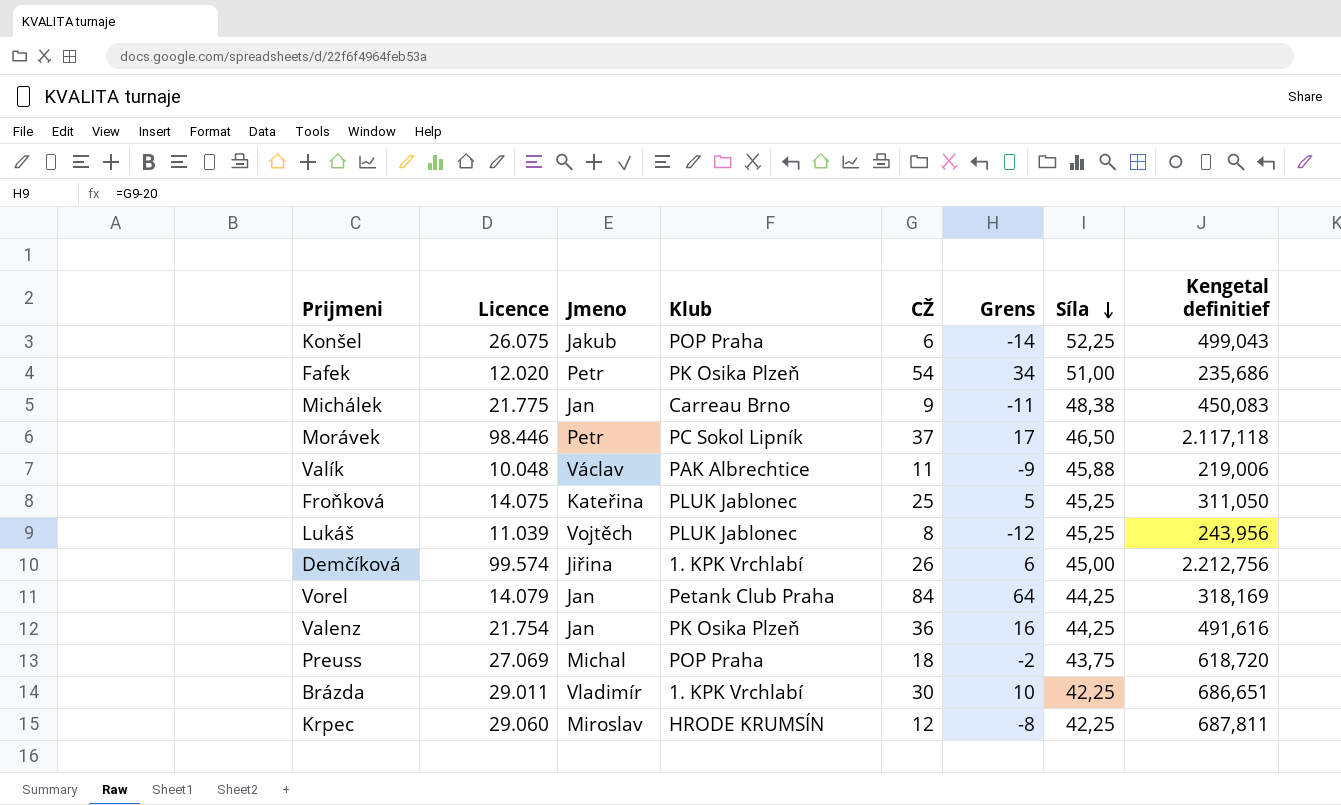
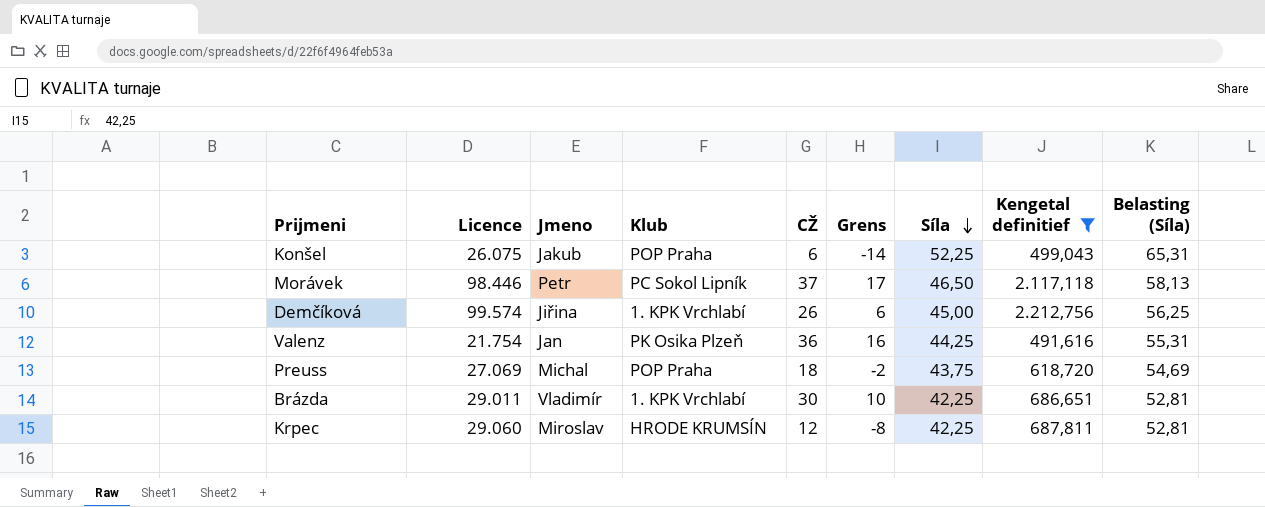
filter: none -> Kengetal definitief >= 491,616
column Belasting (Síla) | formula: none -> [Síla] * 1,25

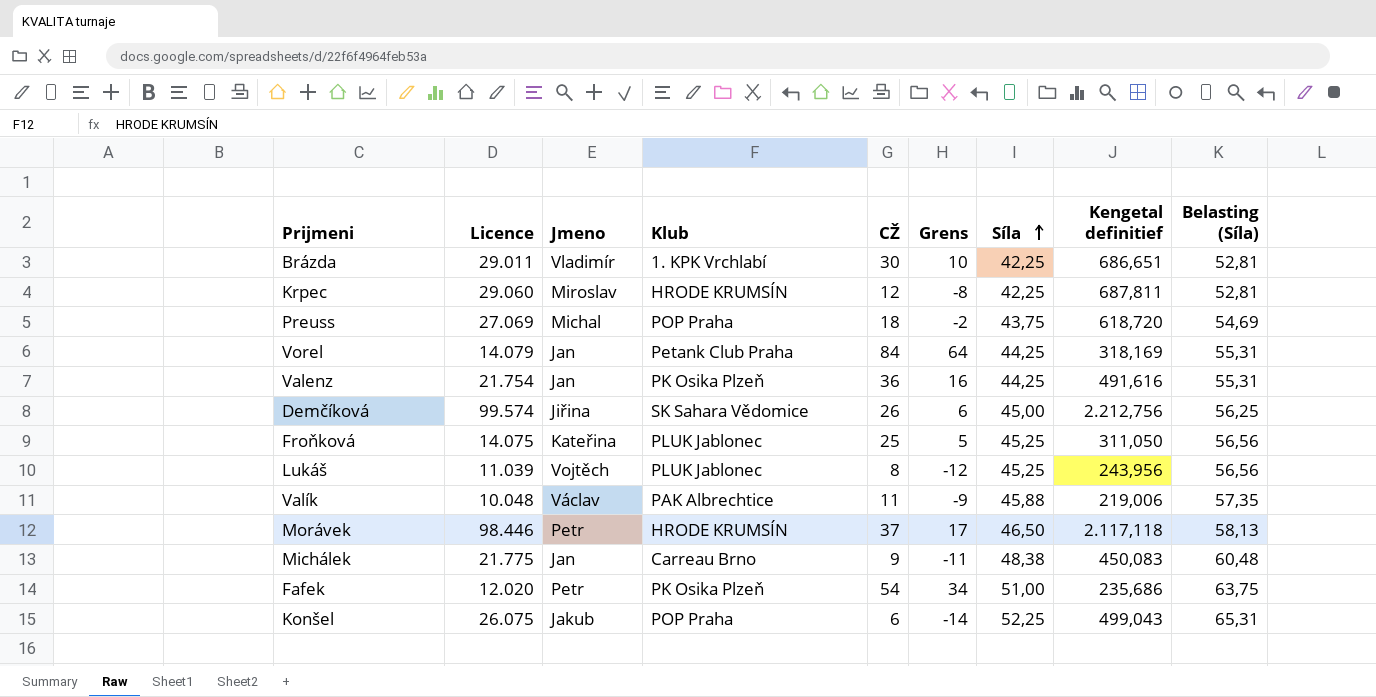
filter: Kengetal definitief >= 491,616 -> none
row order: Síla descending -> Síla ascending
Demčíková | Klub: 1. KPK Vrchlabí -> SK Sahara Vědomice
Morávek | Klub: PC Sokol Lipník -> HRODE KRUMSÍN

